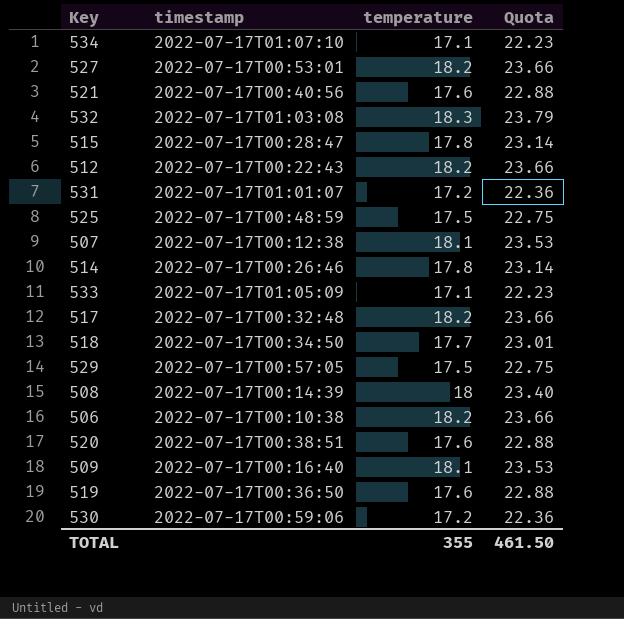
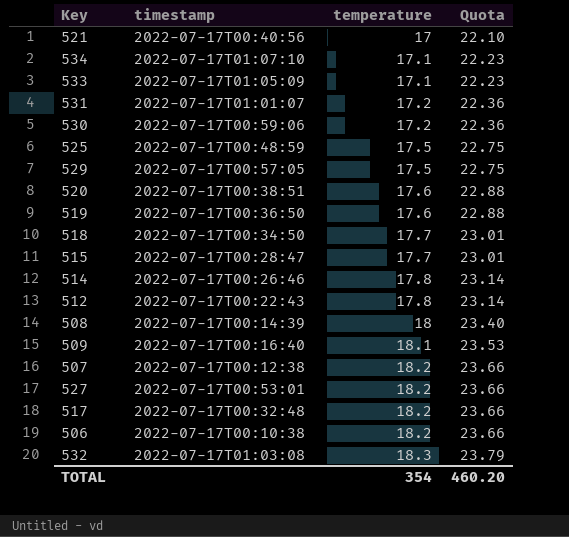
row order: none -> temperature ascending
521 | temperature: 17.6 -> 17
521 | Quota: 22.88 -> 22.10
515 | temperature: 17.8 -> 17.7
515 | Quota: 23.14 -> 23.01
512 | temperature: 18.2 -> 17.8
512 | Quota: 23.66 -> 23.14
507 | temperature: 18.1 -> 18.2
507 | Quota: 23.53 -> 23.66
TOTAL | temperature: 355 -> 354
TOTAL | Quota: 461.50 -> 460.20

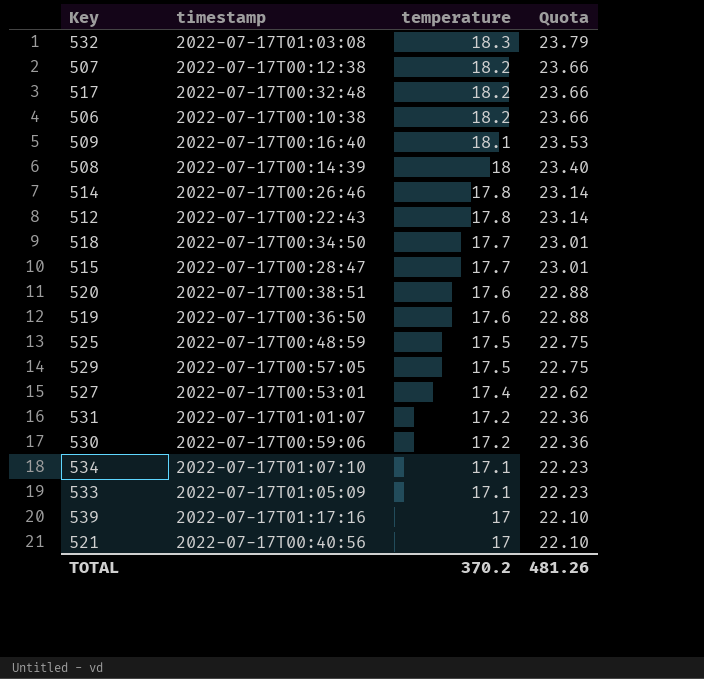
row order: temperature ascending -> temperature descending
527 | temperature: 18.2 -> 17.4
527 | Quota: 23.66 -> 22.62
row 539: none -> 2022-07-17T01:17:16 | 17 | 22.10
TOTAL | temperature: 354 -> 370.2
TOTAL | Quota: 460.20 -> 481.26

